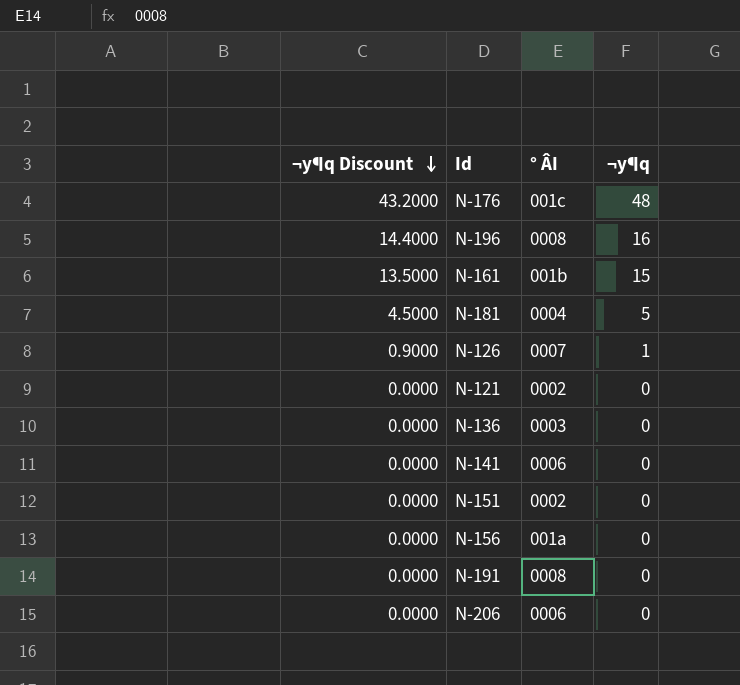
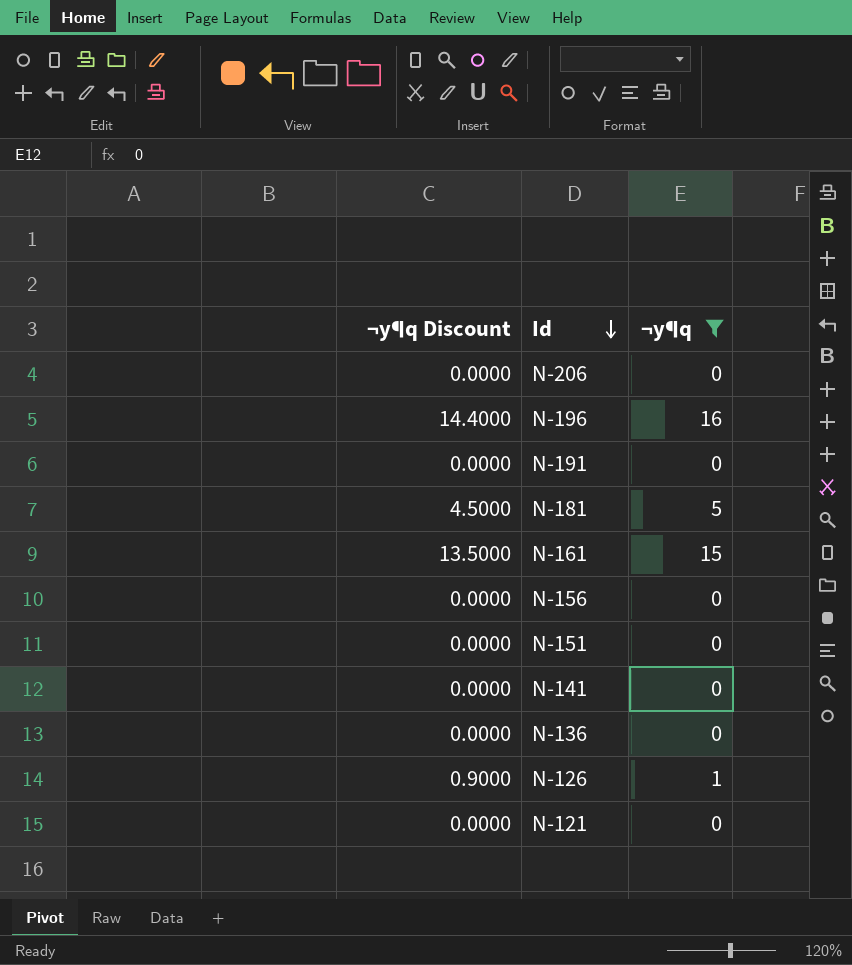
filter: none -> ¬y¶q != 48
row order: ¬y¶q Discount descending -> Id descending
column ° ÂI | position: 3 -> none

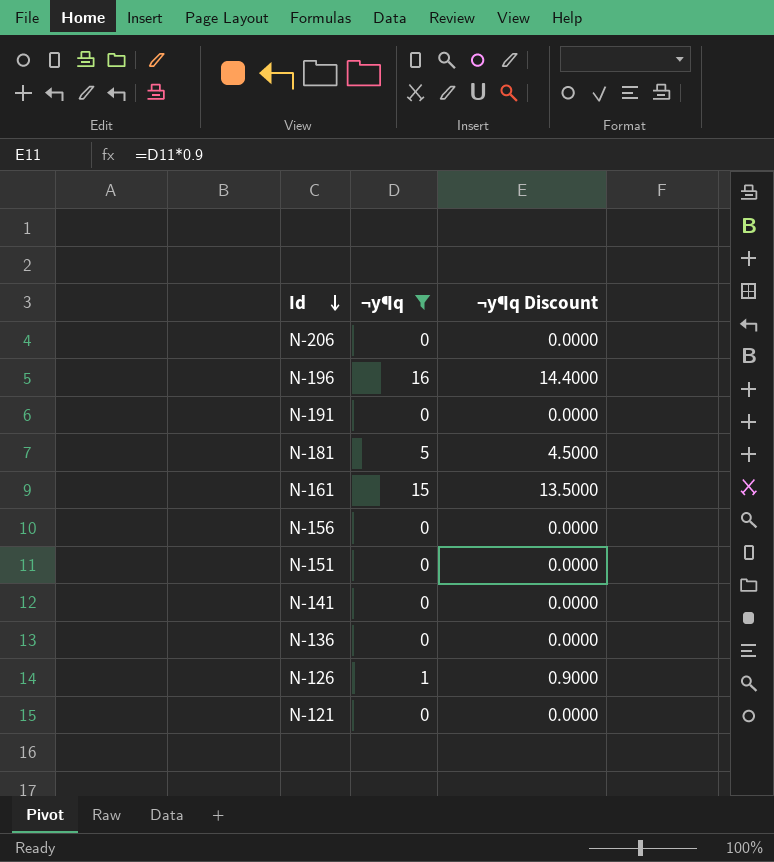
column ¬y¶q Discount | position: 1 -> 3

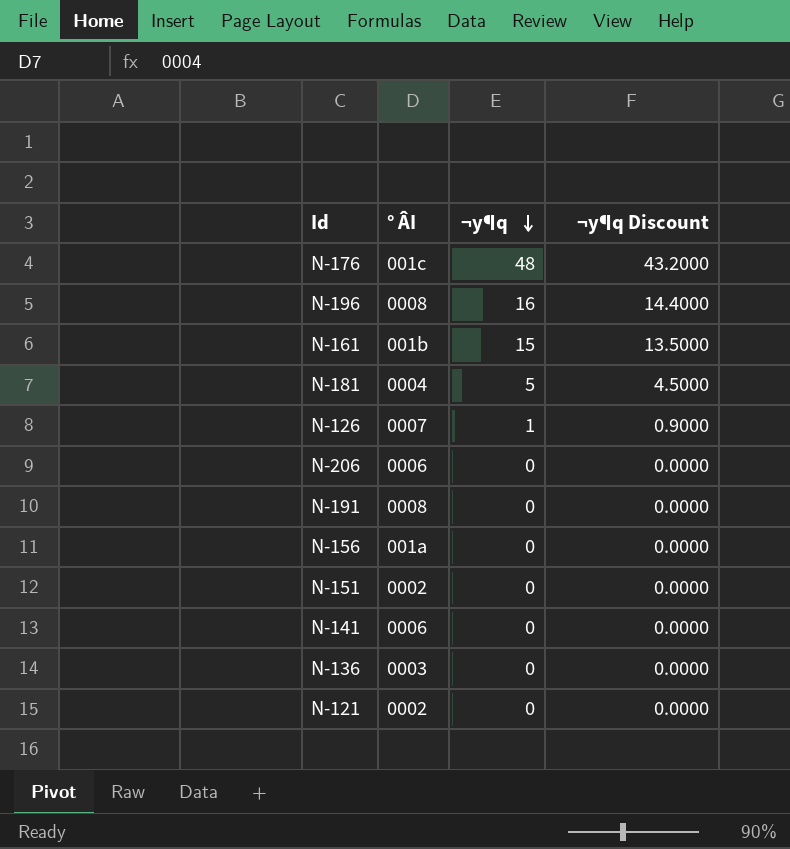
filter: ¬y¶q != 48 -> none
row order: Id descending -> ¬y¶q descending
column ° ÂI | position: none -> 2

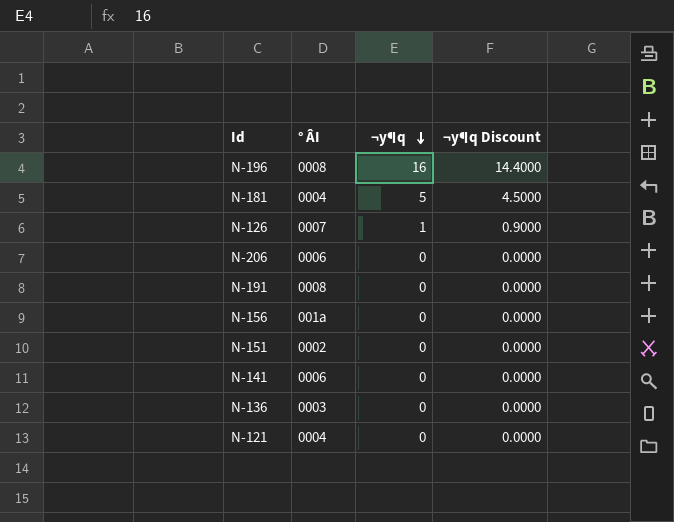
row N-176: 001c | 48 | 43.2000 -> none
row N-161: 001b | 15 | 13.5000 -> none
N-121 | ° ÂI: 0002 -> 0004

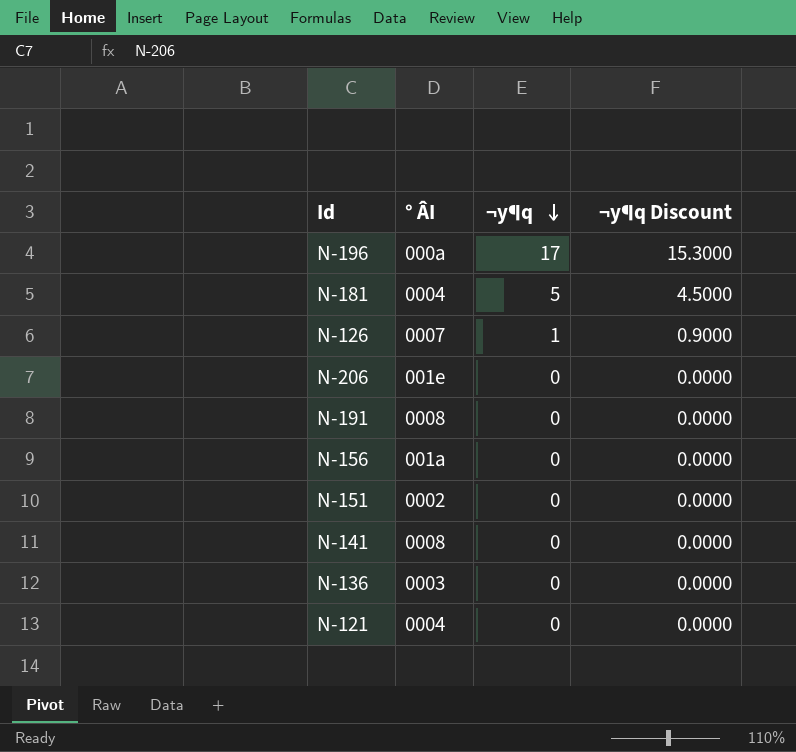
N-196 | ° ÂI: 0008 -> 000a
N-196 | ¬y¶q: 16 -> 17
N-196 | ¬y¶q Discount: 14.4000 -> 15.3000
N-206 | ° ÂI: 0006 -> 001e
N-141 | ° ÂI: 0006 -> 0008

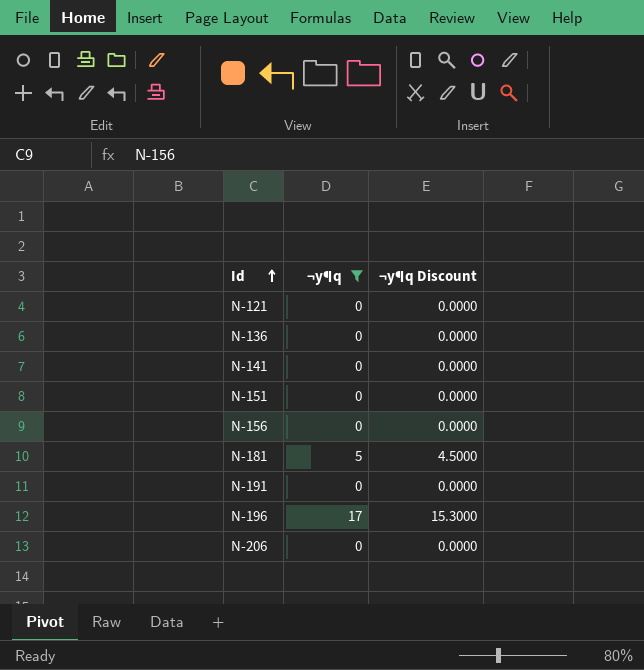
filter: none -> ¬y¶q != 1
row order: ¬y¶q descending -> Id ascending
column ° ÂI | position: 2 -> none

